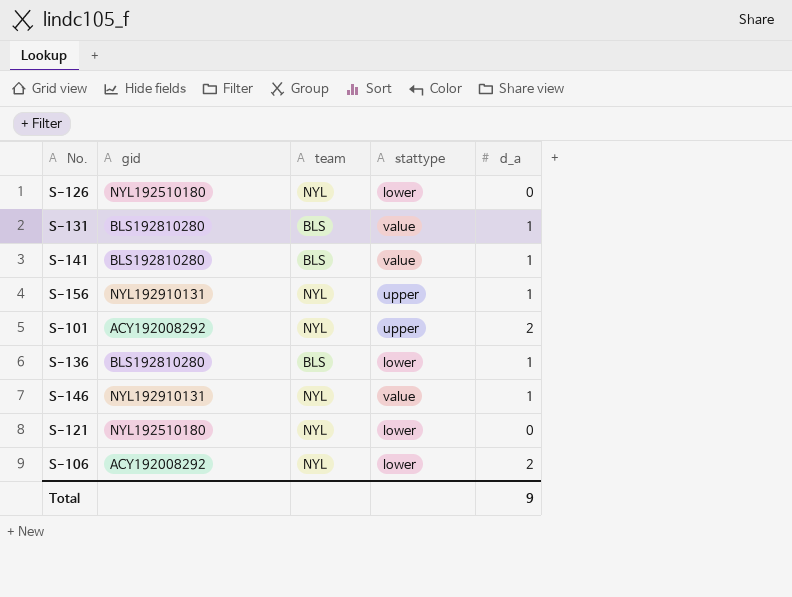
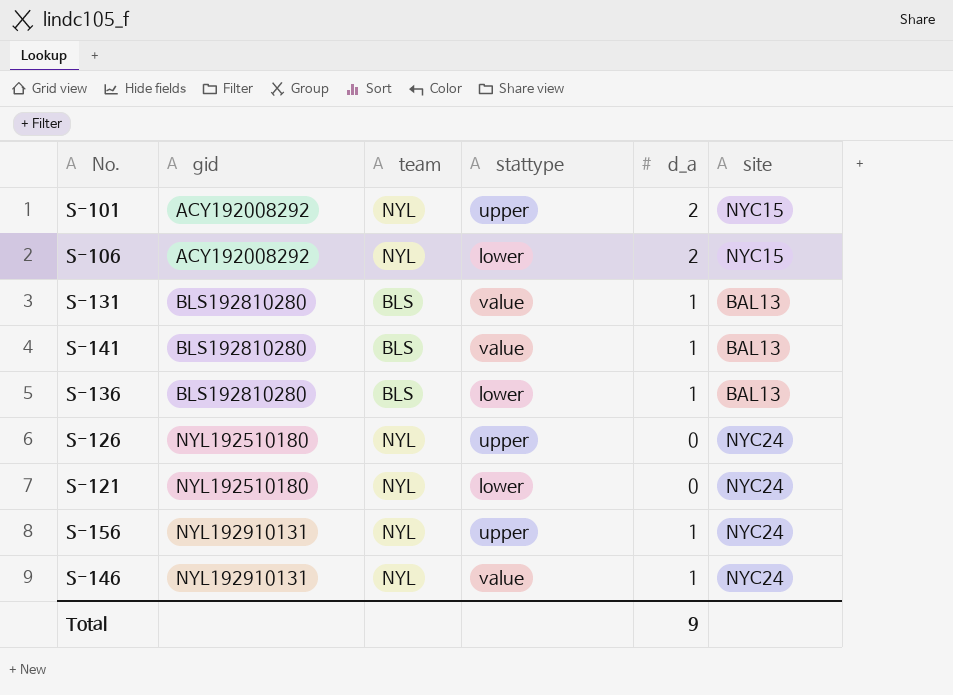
row order: none -> gid ascending
column site | position: none -> 6
S-126 | stattype: lower -> upper

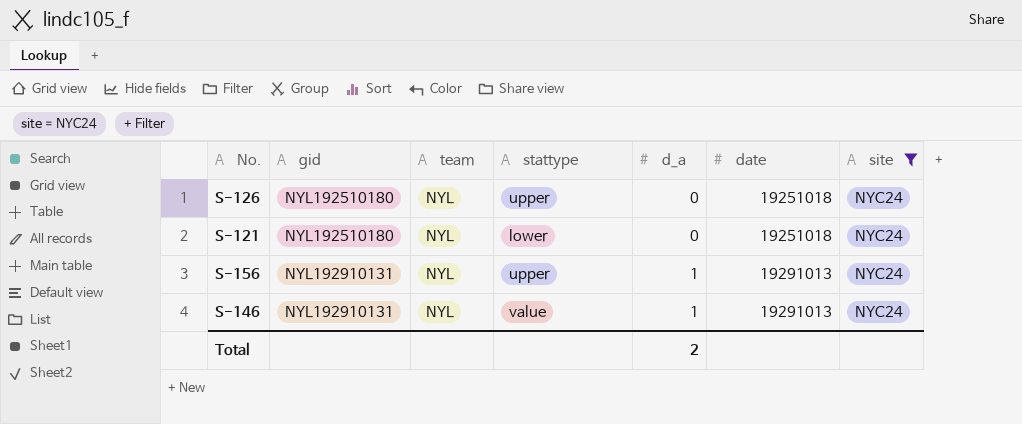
filter: none -> site = NYC24
column date | position: none -> 6
Total | d_a: 9 -> 2

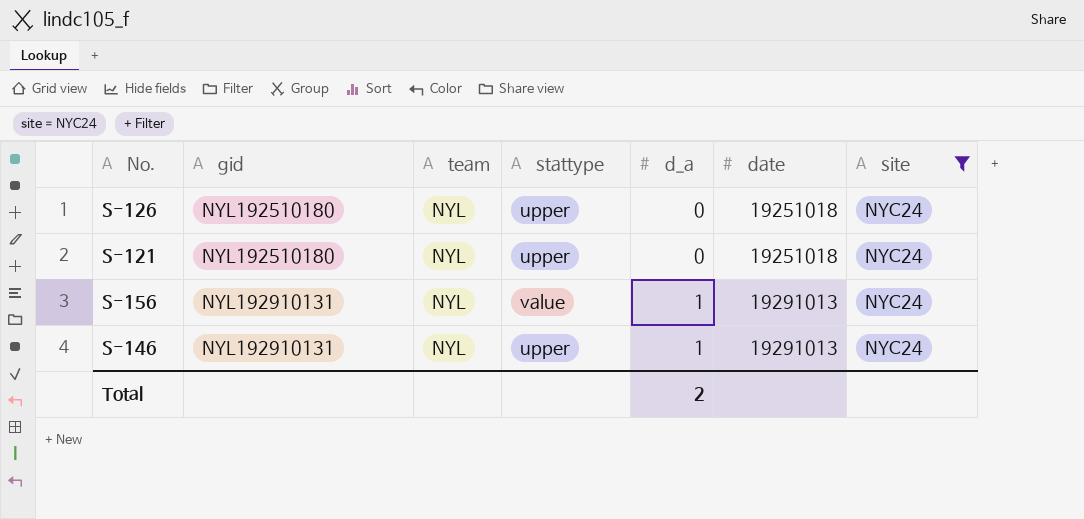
S-121 | stattype: lower -> upper
S-156 | stattype: upper -> value
S-146 | stattype: value -> upper

